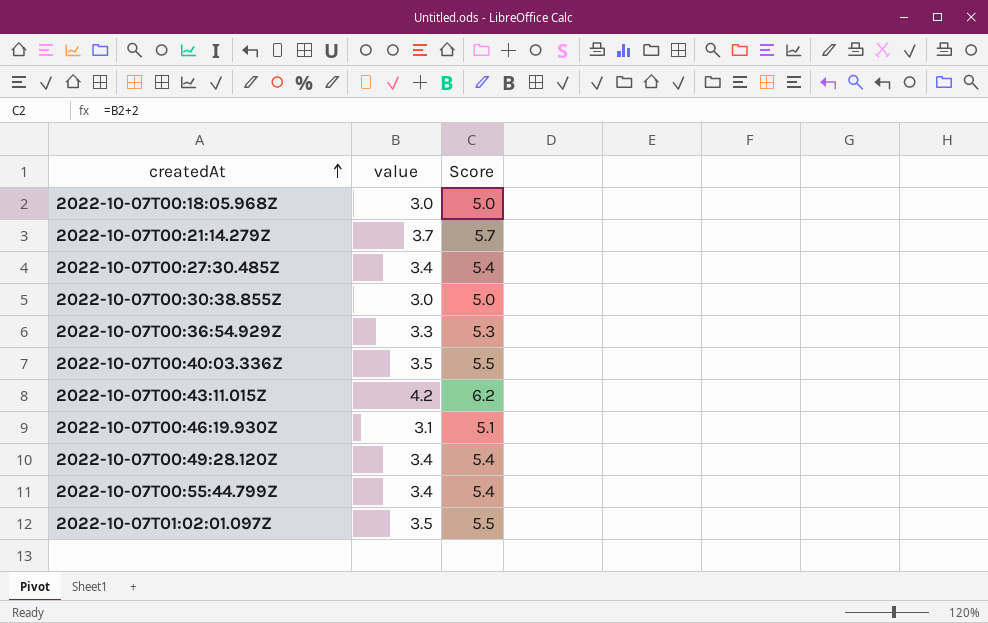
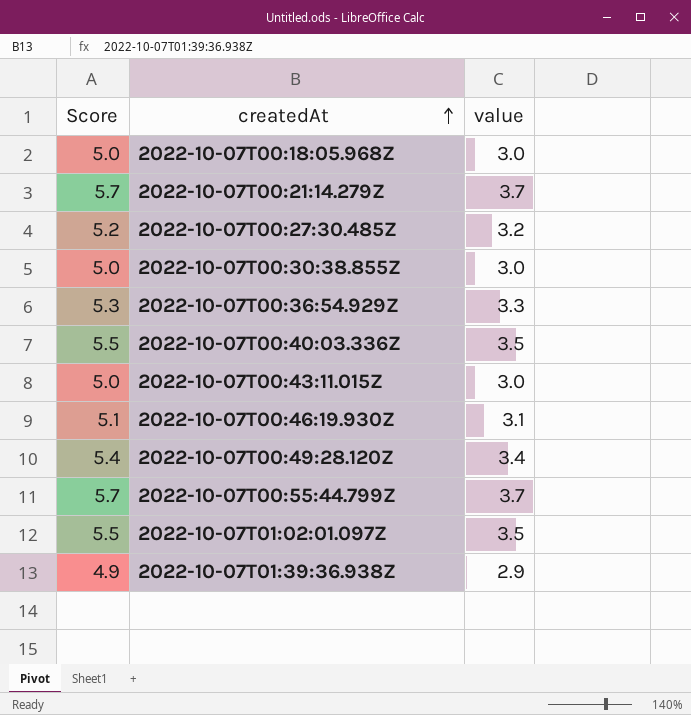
column Score | position: 3 -> 1
2022-10-07T00:27:30.485Z | Score: 5.4 -> 5.2
2022-10-07T00:27:30.485Z | value: 3.4 -> 3.2
2022-10-07T00:43:11.015Z | Score: 6.2 -> 5.0
2022-10-07T00:43:11.015Z | value: 4.2 -> 3.0
2022-10-07T00:55:44.799Z | Score: 5.4 -> 5.7
2022-10-07T00:55:44.799Z | value: 3.4 -> 3.7
row 2022-10-07T01:39:36.938Z: none -> 4.9 | 2.9

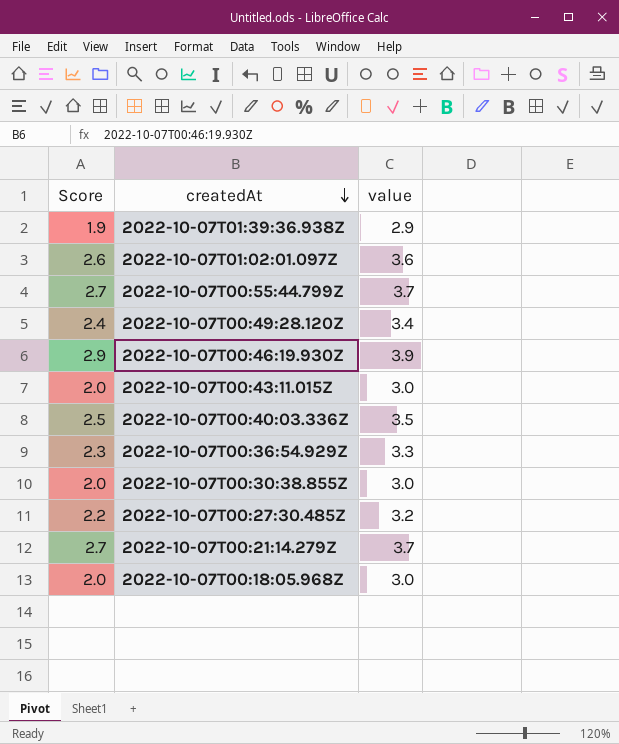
row order: createdAt ascending -> createdAt descending
column Score | formula: [value] + 2 -> [value] - 1
2022-10-07T01:02:01.097Z | value: 3.5 -> 3.6
2022-10-07T00:46:19.930Z | value: 3.1 -> 3.9

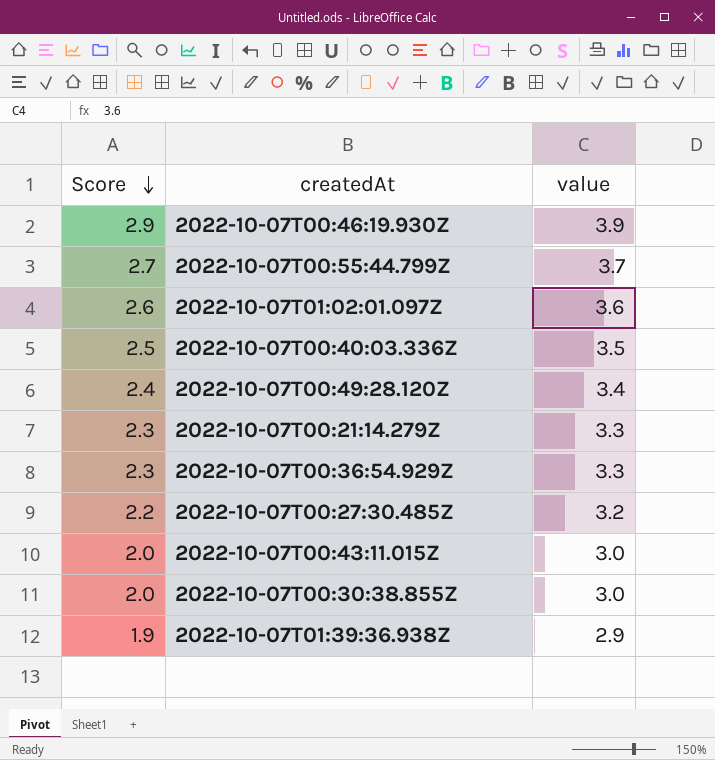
row order: createdAt descending -> Score descending
row 2022-10-07T00:18:05.968Z: 2.0 | 3.0 -> none
2022-10-07T00:21:14.279Z | Score: 2.7 -> 2.3
2022-10-07T00:21:14.279Z | value: 3.7 -> 3.3

